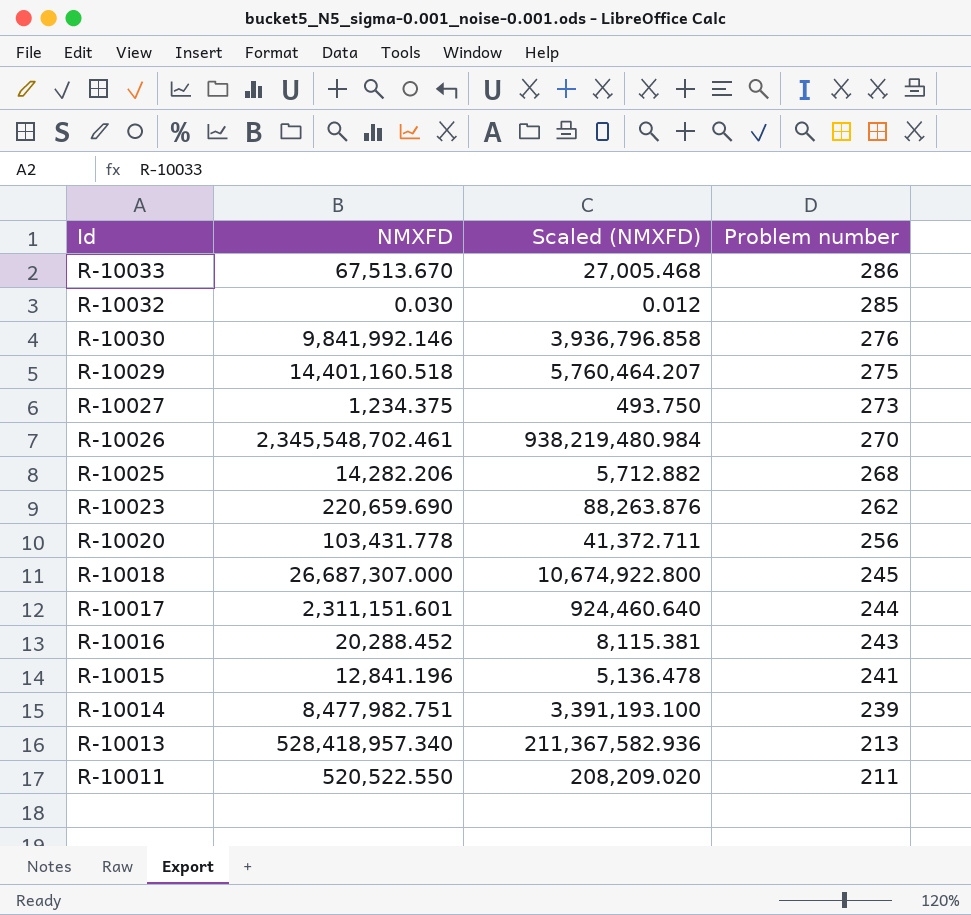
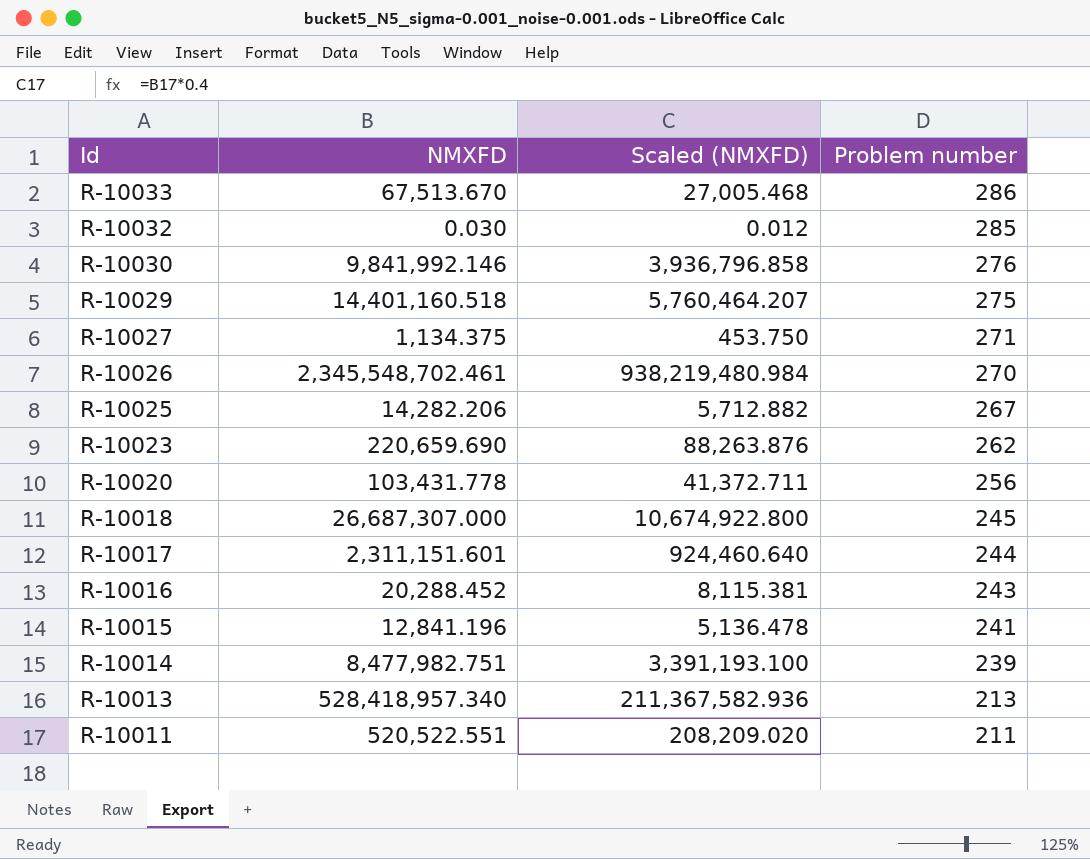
R-10027 | NMXFD: 1,234.375 -> 1,134.375
R-10027 | Scaled (NMXFD): 493.750 -> 453.750
R-10027 | Problem number: 273 -> 271
R-10025 | Problem number: 268 -> 267
R-10011 | NMXFD: 520,522.550 -> 520,522.551

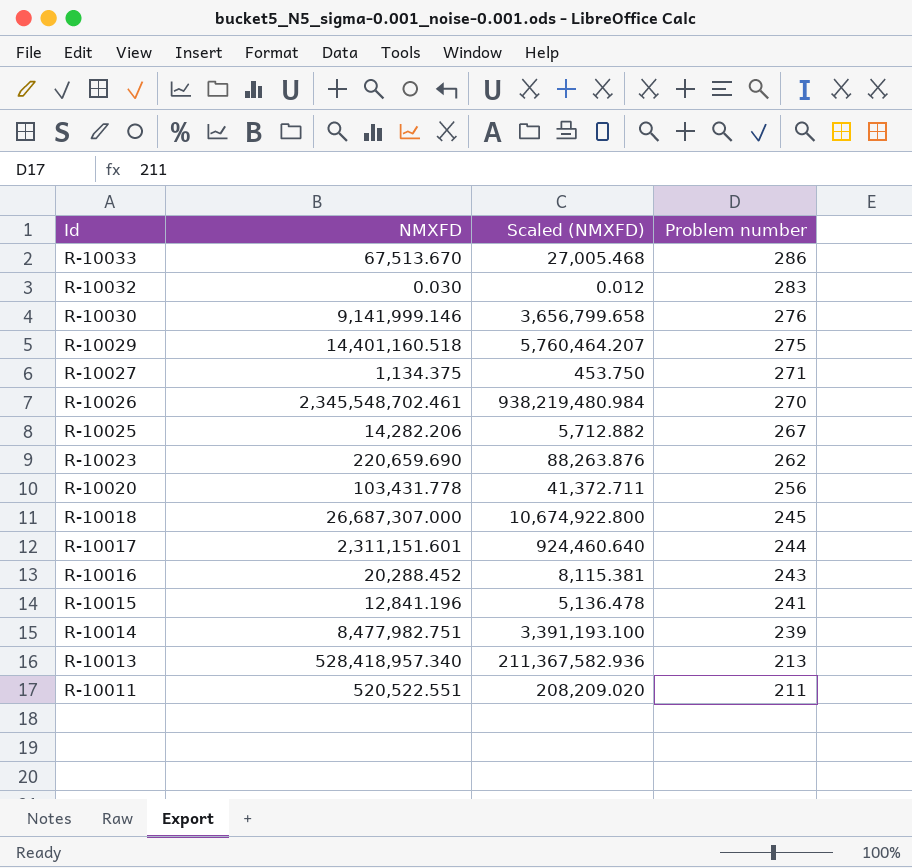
R-10032 | Problem number: 285 -> 283
R-10030 | NMXFD: 9,841,992.146 -> 9,141,999.146
R-10030 | Scaled (NMXFD): 3,936,796.858 -> 3,656,799.658

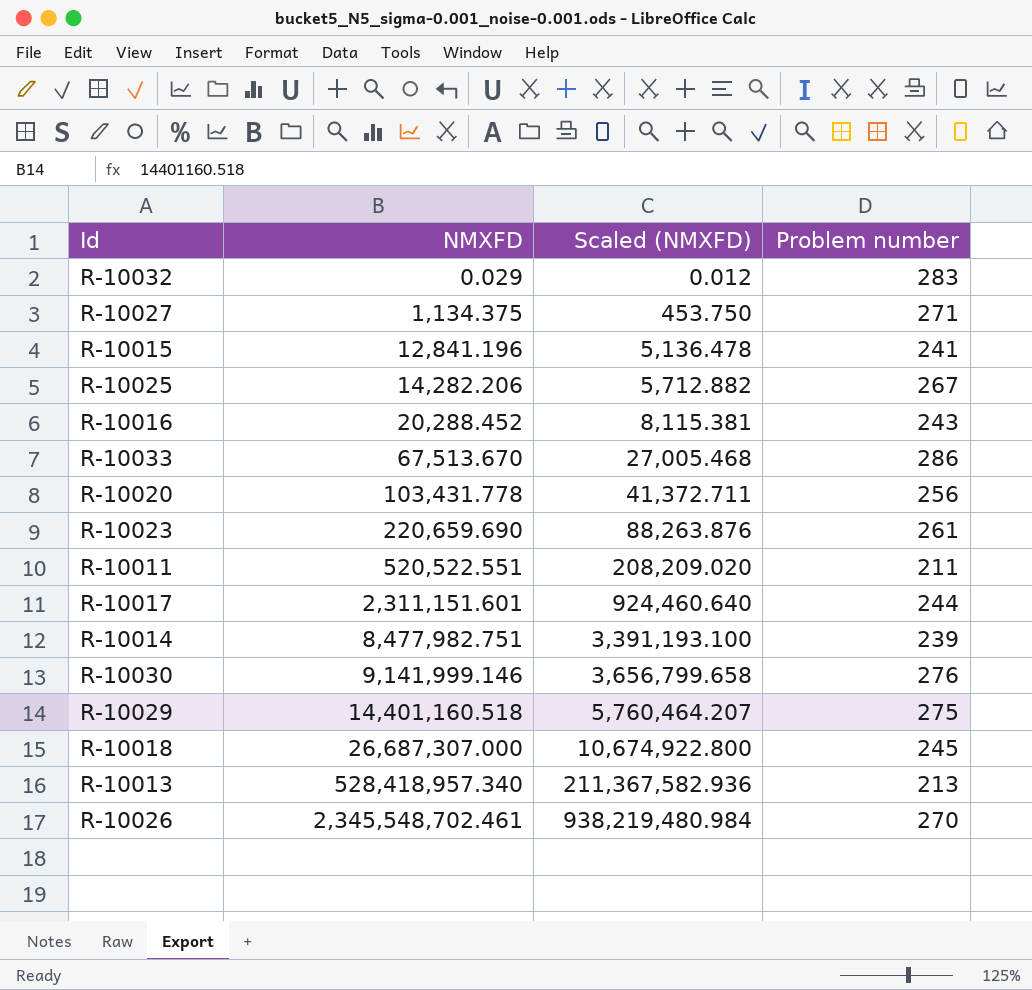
row order: Id descending -> NMXFD ascending
R-10032 | NMXFD: 0.030 -> 0.029
R-10023 | Problem number: 262 -> 261

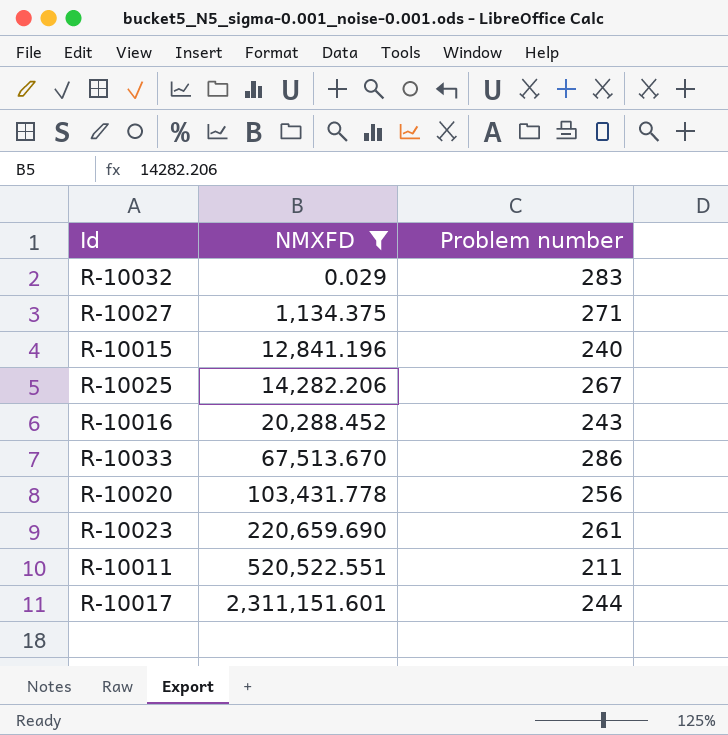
filter: none -> NMXFD <= 2,311,151.601
column Scaled (NMXFD) | formula: [NMXFD] * 0.4 -> none
R-10015 | Problem number: 241 -> 240

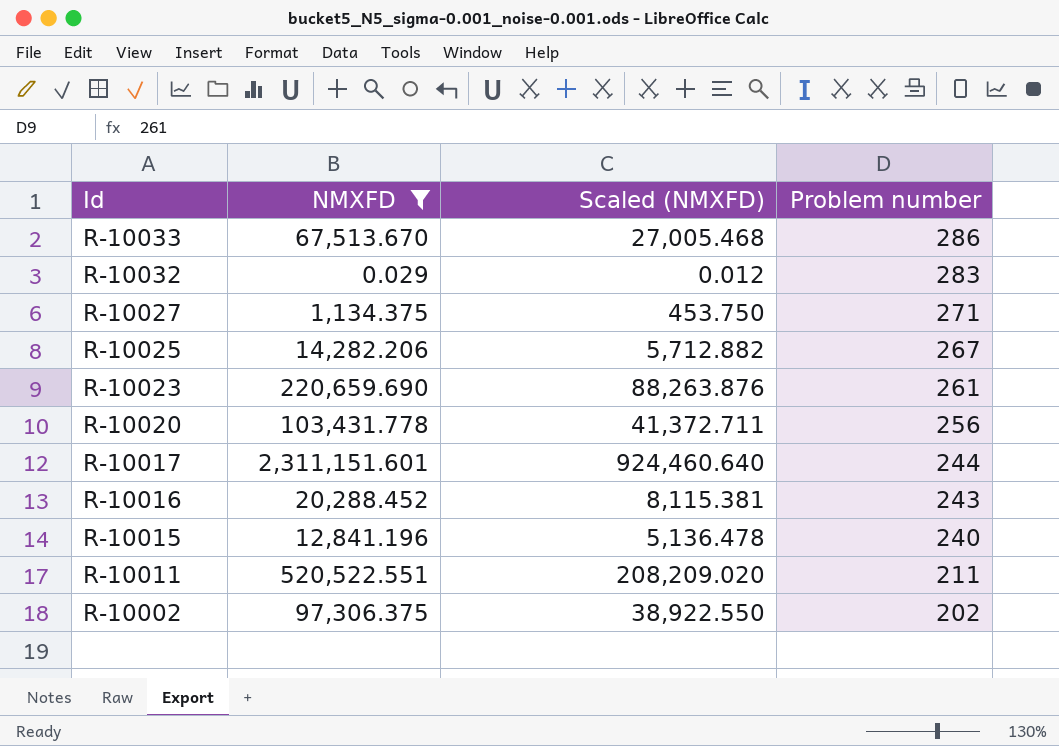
row order: NMXFD ascending -> Id descending
column Scaled (NMXFD) | formula: none -> [NMXFD] * 0.4
row R-10002: none -> 97,306.375 | 38,922.550 | 202

